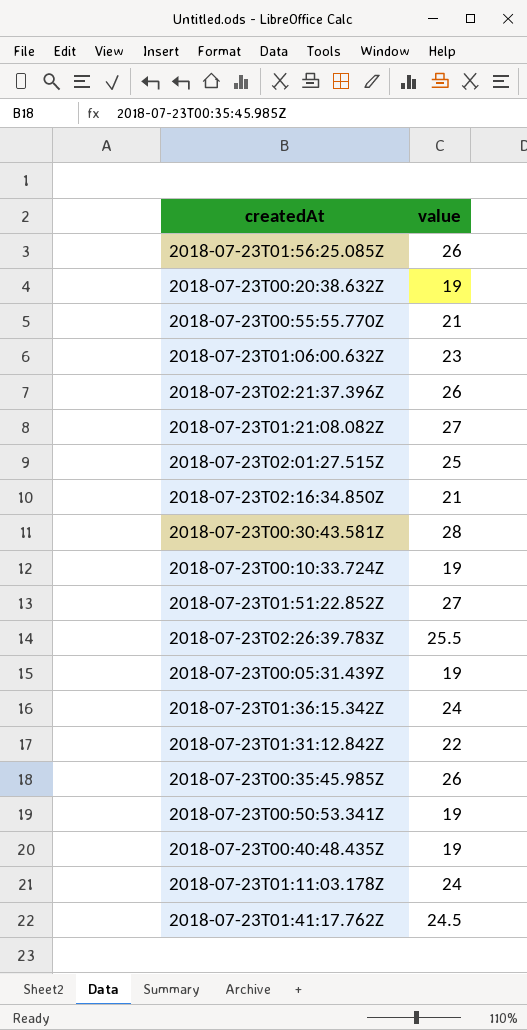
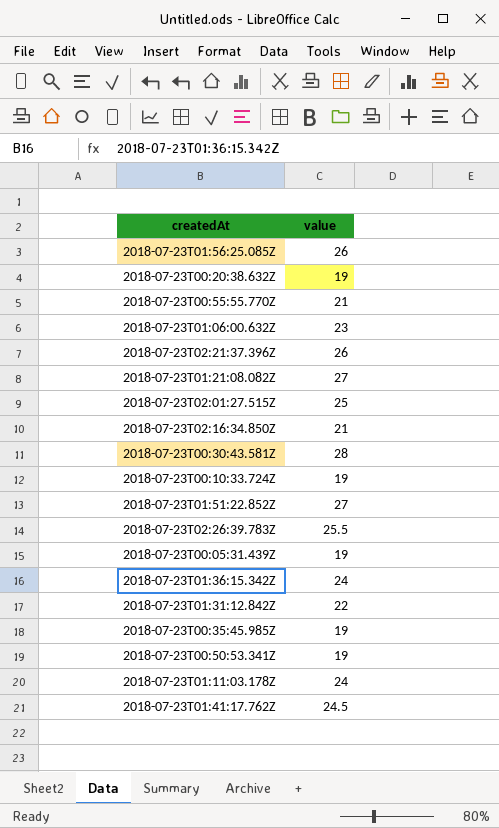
row 2018-07-23T00:40:48.435Z: 19 -> none
2018-07-23T00:35:45.985Z | value: 26 -> 19

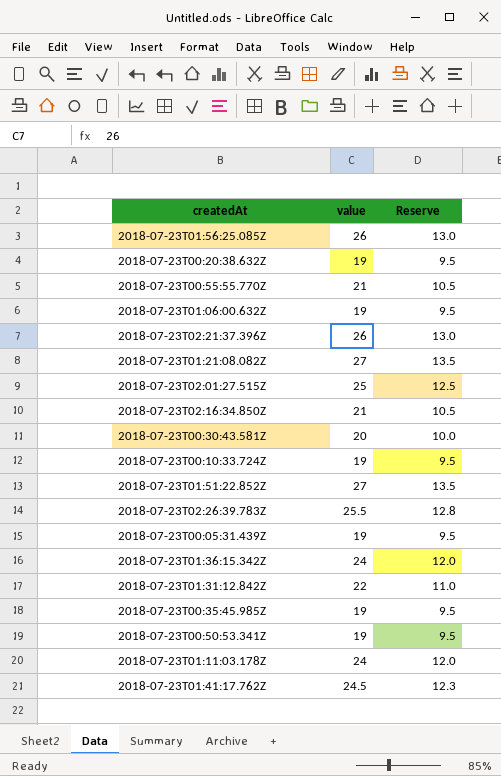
column Reserve | formula: none -> [value] * 0.5
2018-07-23T01:06:00.632Z | value: 23 -> 19
2018-07-23T00:30:43.581Z | value: 28 -> 20

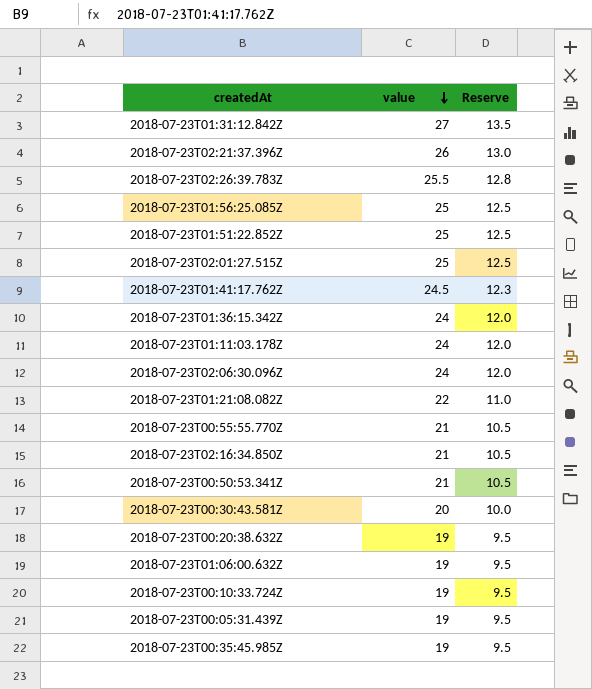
row order: none -> value descending
2018-07-23T01:31:12.842Z | value: 22 -> 27
2018-07-23T01:31:12.842Z | Reserve: 11.0 -> 13.5
2018-07-23T01:56:25.085Z | value: 26 -> 25
2018-07-23T01:56:25.085Z | Reserve: 13.0 -> 12.5
2018-07-23T01:51:22.852Z | value: 27 -> 25
2018-07-23T01:51:22.852Z | Reserve: 13.5 -> 12.5
row 2018-07-23T02:06:30.096Z: none -> 24 | 12.0
2018-07-23T01:21:08.082Z | value: 27 -> 22
2018-07-23T01:21:08.082Z | Reserve: 13.5 -> 11.0
2018-07-23T00:50:53.341Z | value: 19 -> 21
2018-07-23T00:50:53.341Z | Reserve: 9.5 -> 10.5

